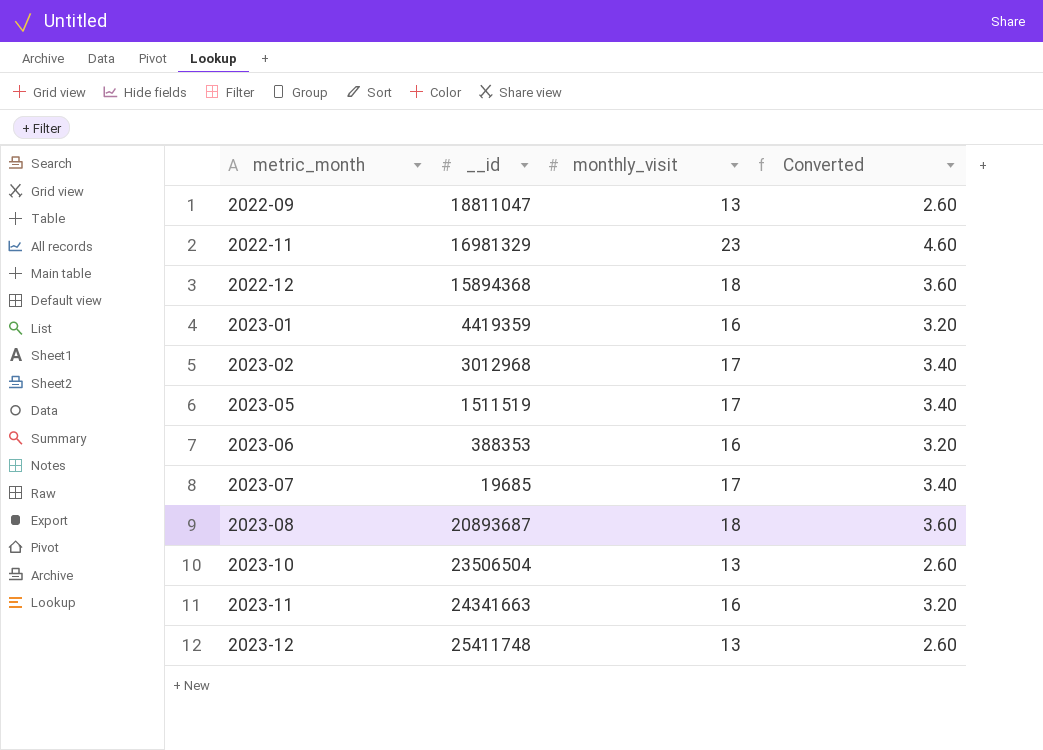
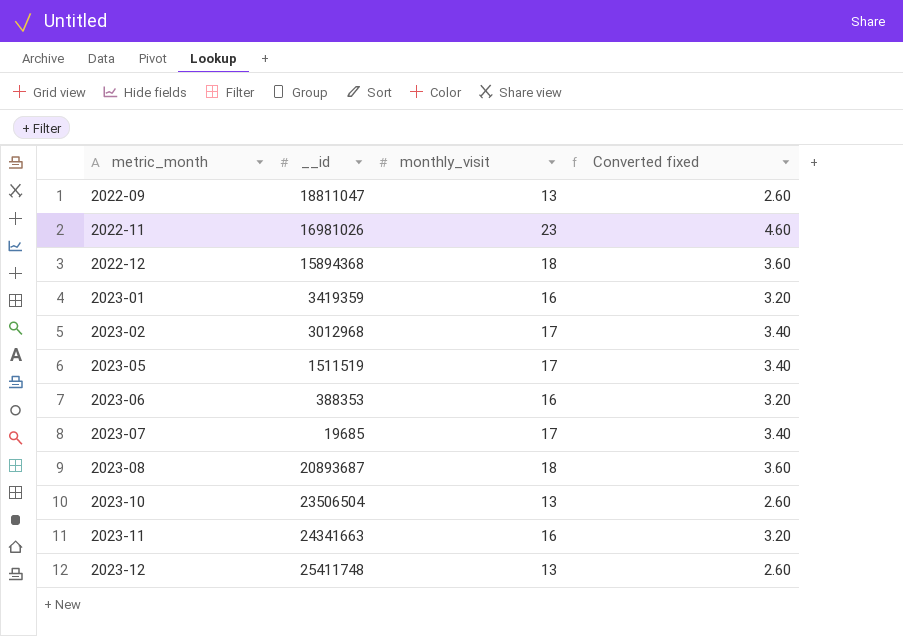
column name: Converted -> Converted fixed
2022-11 | __id: 16981329 -> 16981026
2023-01 | __id: 4419359 -> 3419359

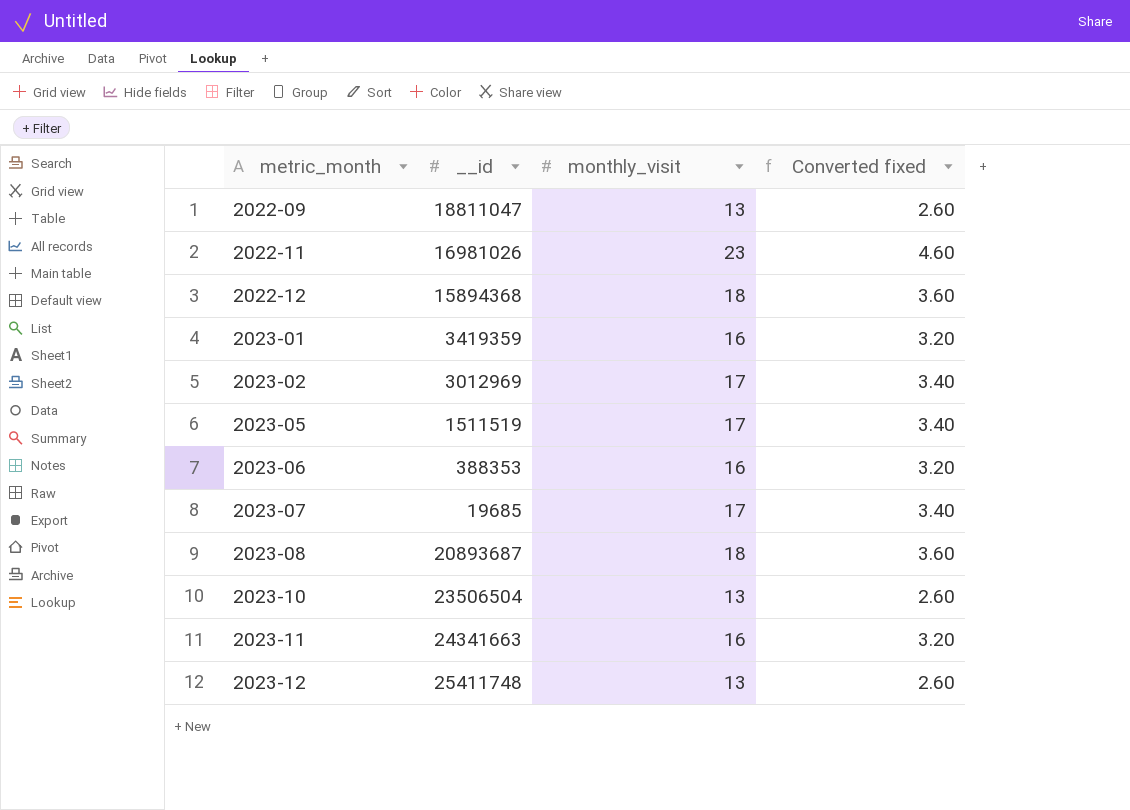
2023-02 | __id: 3012968 -> 3012969

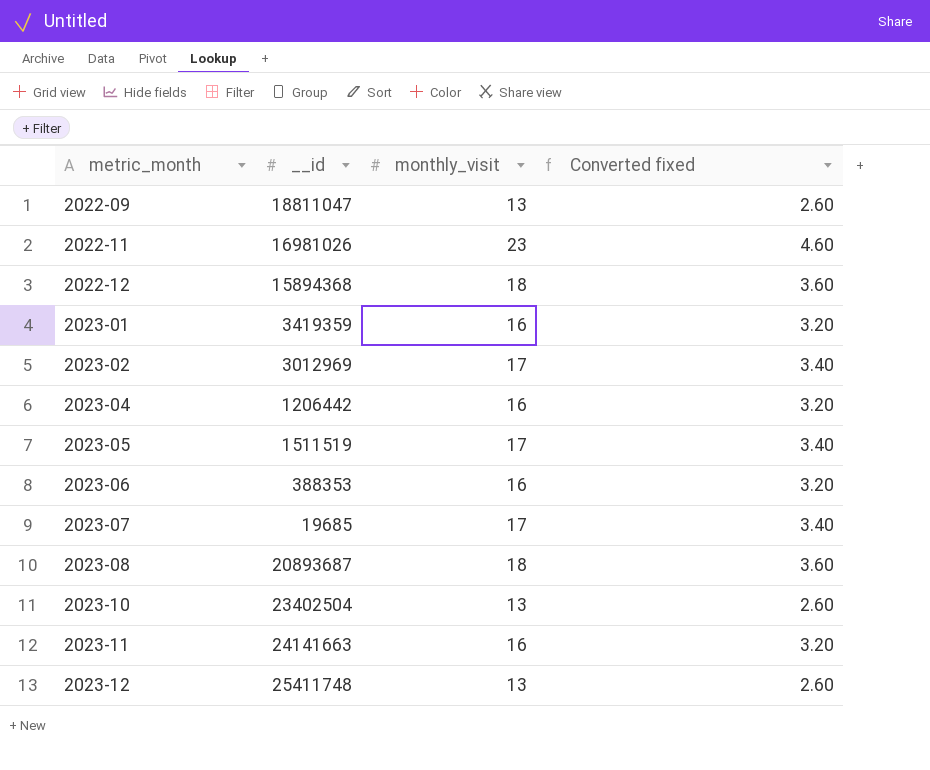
row 2023-04: none -> 1206442 | 16 | 3.20
2023-10 | __id: 23506504 -> 23402504
2023-11 | __id: 24341663 -> 24141663

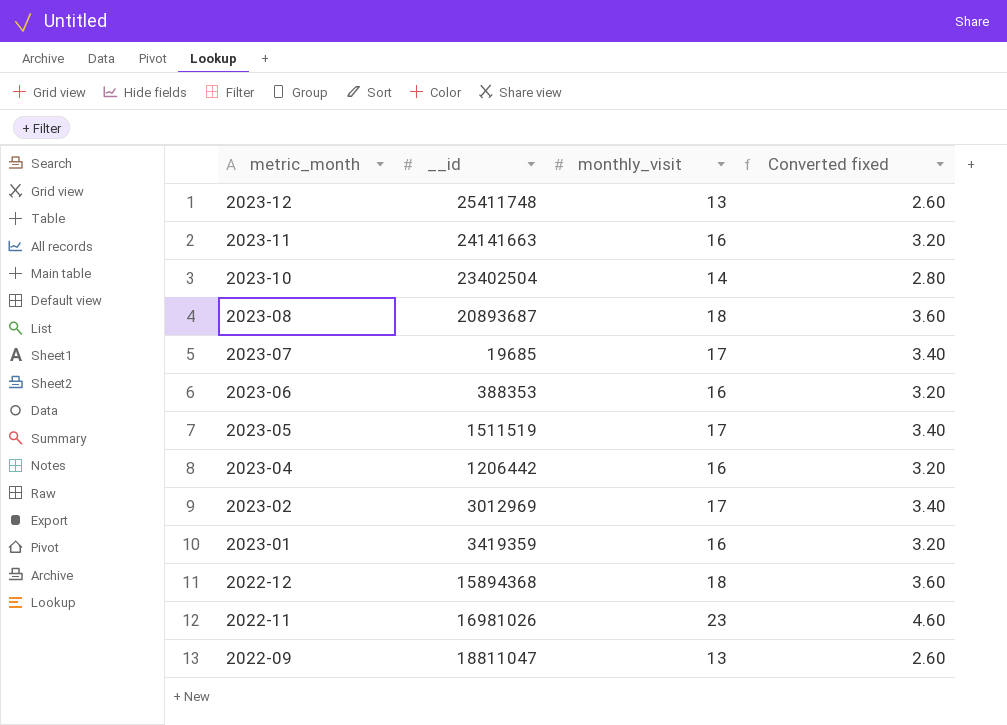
row order: metric_month ascending -> metric_month descending
2023-10 | monthly_visit: 13 -> 14
2023-10 | Converted fixed: 2.60 -> 2.80

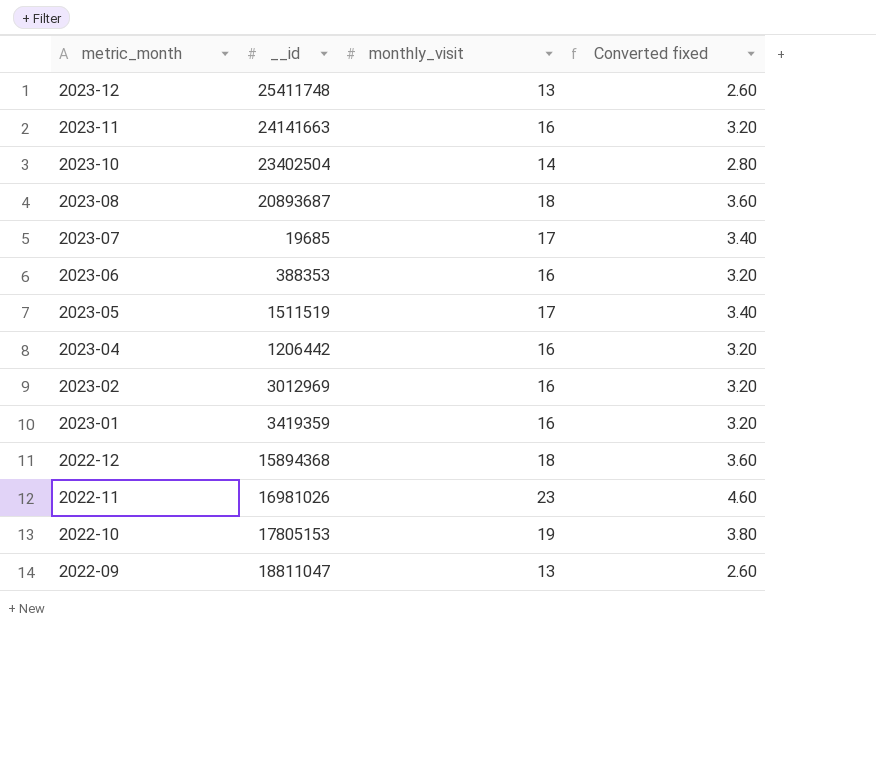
2023-02 | monthly_visit: 17 -> 16
2023-02 | Converted fixed: 3.40 -> 3.20
row 2022-10: none -> 17805153 | 19 | 3.80

